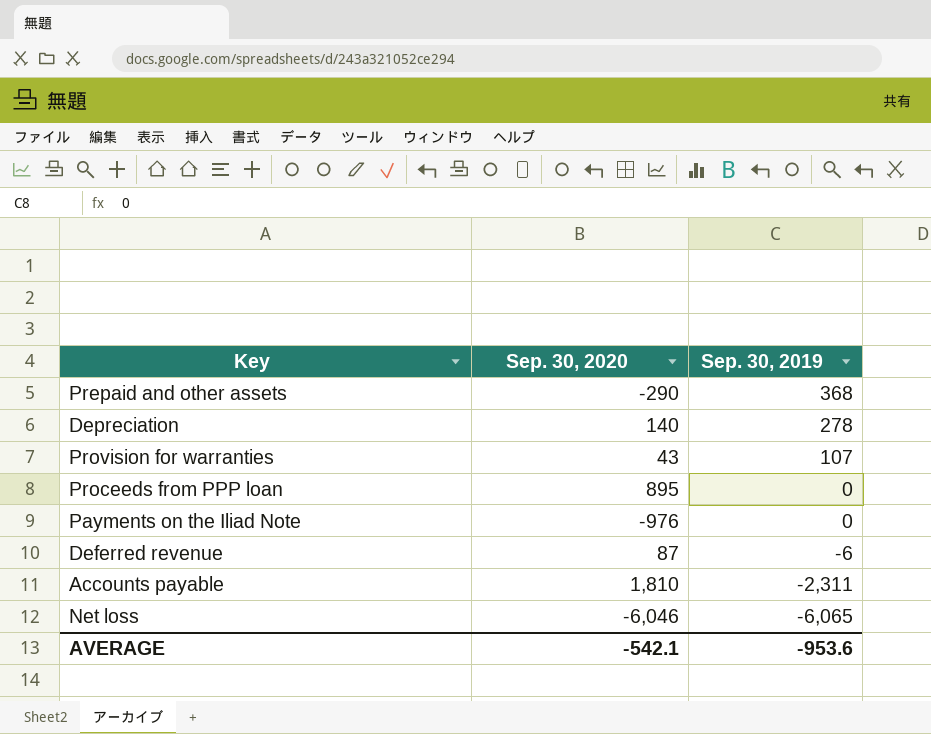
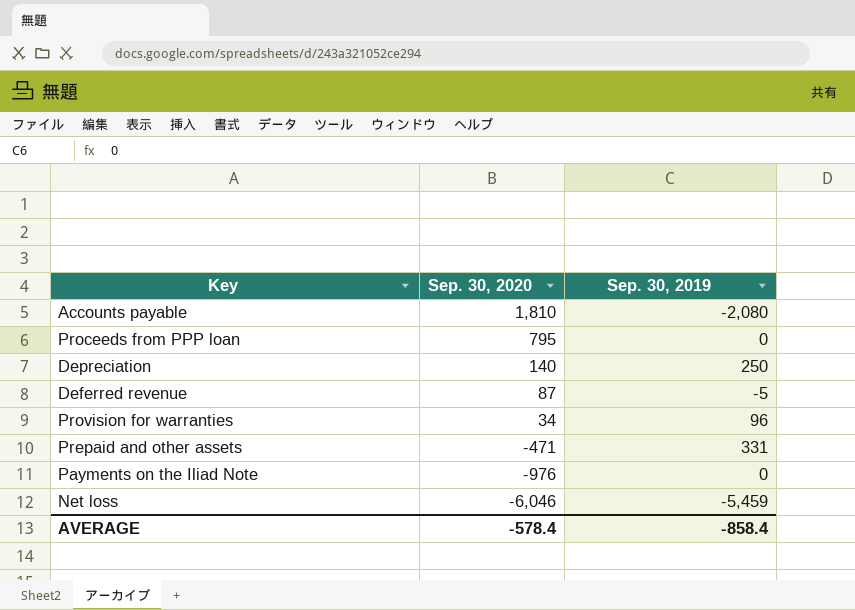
row order: Sep. 30, 2019 descending -> Sep. 30, 2020 descending
Accounts payable | Sep. 30, 2019: -2,311 -> -2,080
Proceeds from PPP loan | Sep. 30, 2020: 895 -> 795
Depreciation | Sep. 30, 2019: 278 -> 250
Deferred revenue | Sep. 30, 2019: -6 -> -5
Provision for warranties | Sep. 30, 2020: 43 -> 34
Provision for warranties | Sep. 30, 2019: 107 -> 96
Prepaid and other assets | Sep. 30, 2020: -290 -> -471
Prepaid and other assets | Sep. 30, 2019: 368 -> 331
Net loss | Sep. 30, 2019: -6,065 -> -5,459
AVERAGE | Sep. 30, 2020: -542.1 -> -578.4
AVERAGE | Sep. 30, 2019: -953.6 -> -858.4

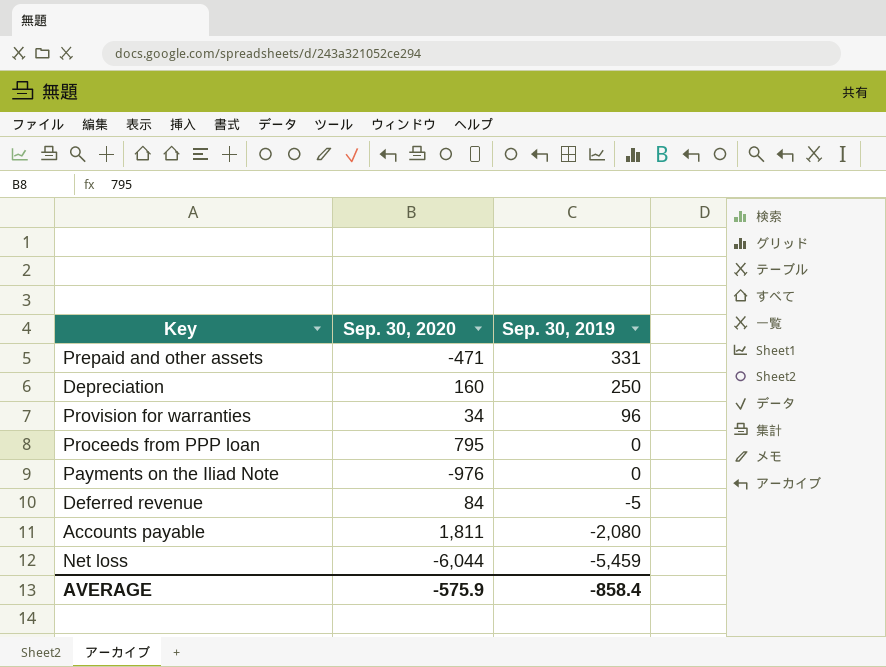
row order: Sep. 30, 2020 descending -> Sep. 30, 2019 descending
Depreciation | Sep. 30, 2020: 140 -> 160
Deferred revenue | Sep. 30, 2020: 87 -> 84
Accounts payable | Sep. 30, 2020: 1,810 -> 1,811
Net loss | Sep. 30, 2020: -6,046 -> -6,044
AVERAGE | Sep. 30, 2020: -578.4 -> -575.9

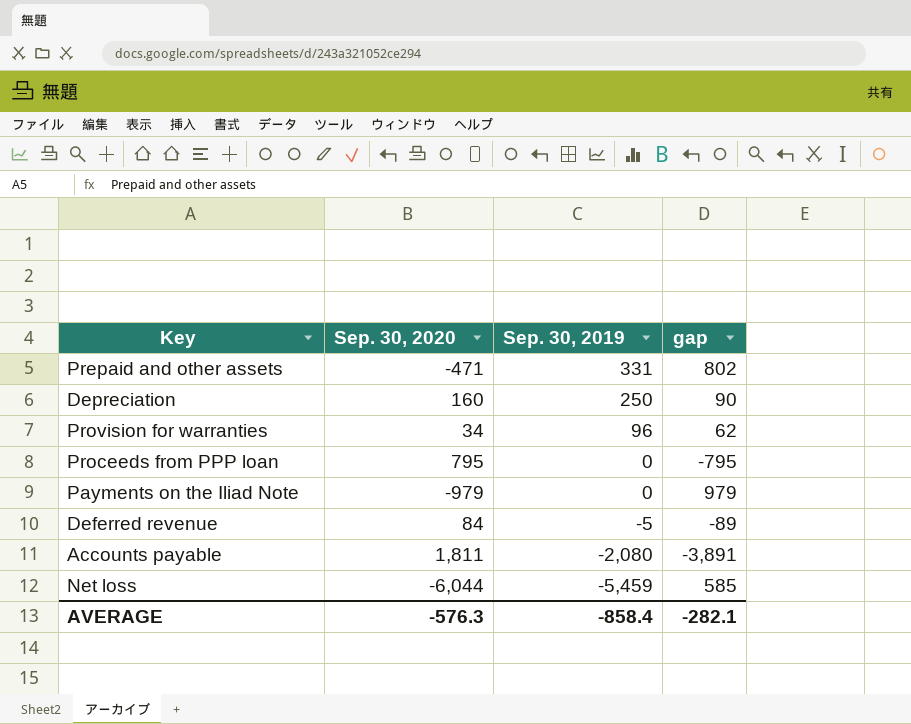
column gap | formula: none -> [Sep. 30, 2019] - [Sep. 30, 2020]
Payments on the Iliad Note | Sep. 30, 2020: -976 -> -979
AVERAGE | Sep. 30, 2020: -575.9 -> -576.3

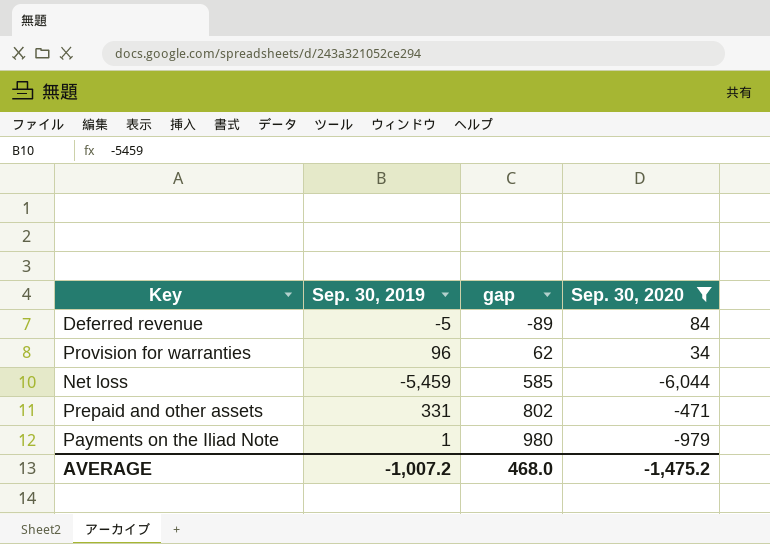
filter: none -> Sep. 30, 2020 <= 84
row order: Sep. 30, 2019 descending -> gap ascending
column Sep. 30, 2020 | position: 2 -> 4
Payments on the Iliad Note | Sep. 30, 2019: 0 -> 1
Payments on the Iliad Note | gap: 979 -> 980
AVERAGE | Sep. 30, 2019: -858.4 -> -1,007.2
AVERAGE | gap: -282.1 -> 468.0
AVERAGE | Sep. 30, 2020: -576.3 -> -1,475.2

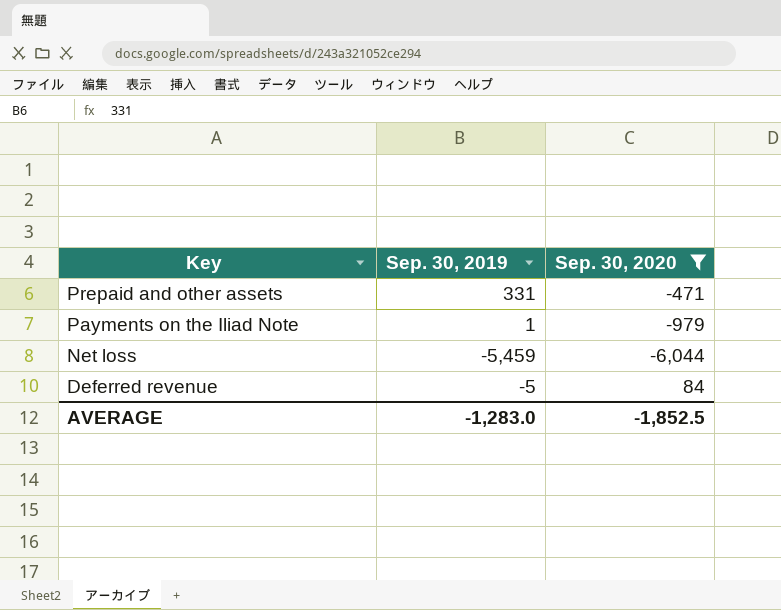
row order: gap ascending -> Key descending
column gap | formula: [Sep. 30, 2019] - [Sep. 30, 2020] -> none
row Provision for warranties: 96 | 62 | 34 -> none
AVERAGE | Sep. 30, 2019: -1,007.2 -> -1,283.0
AVERAGE | Sep. 30, 2020: -1,475.2 -> -1,852.5

